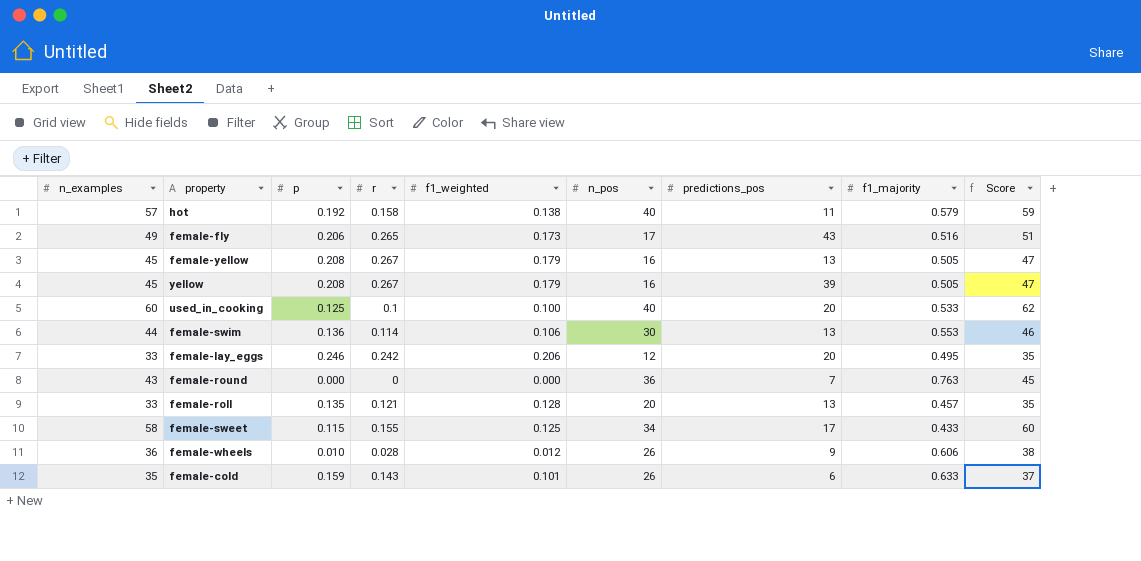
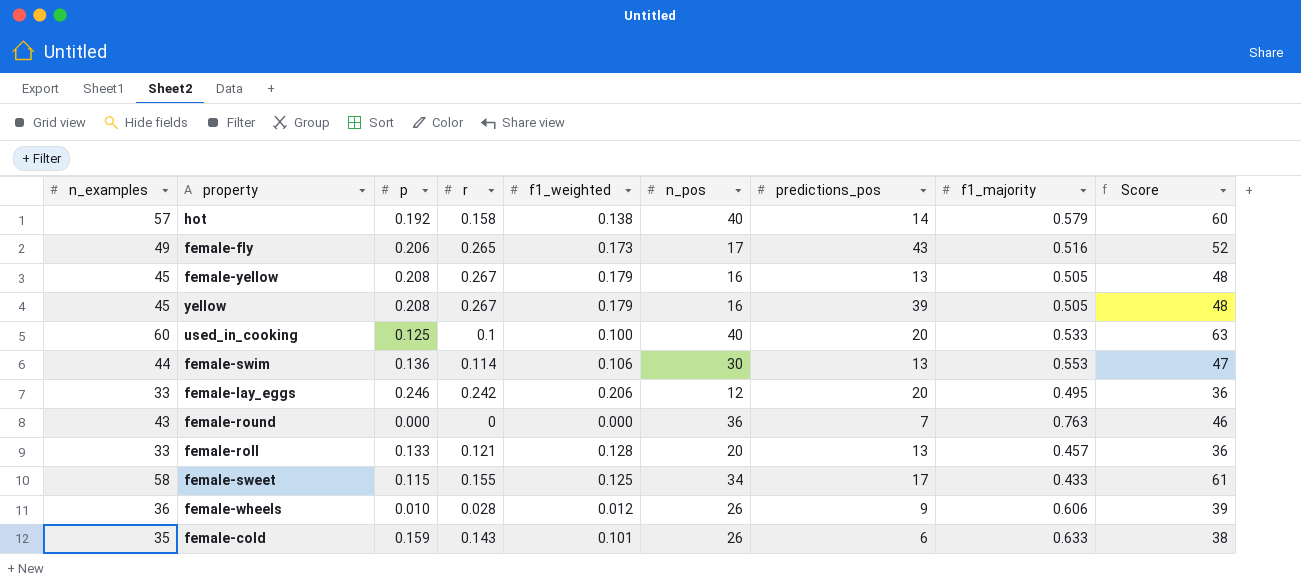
column Score | formula: [n_examples] + 2 -> [n_examples] + 3
hot | predictions_pos: 11 -> 14
female-roll | p: 0.135 -> 0.133

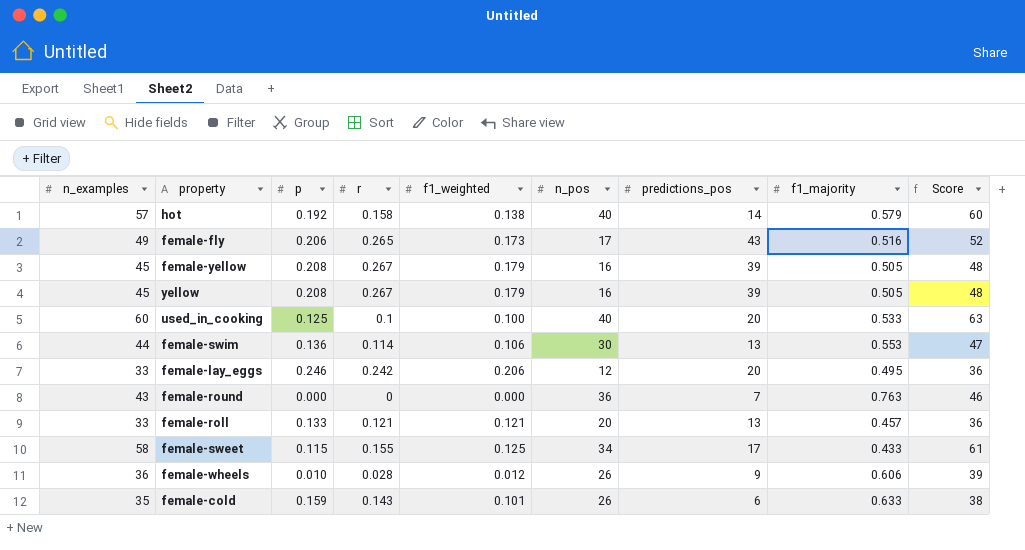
female-yellow | predictions_pos: 13 -> 39
female-roll | f1_weighted: 0.128 -> 0.121

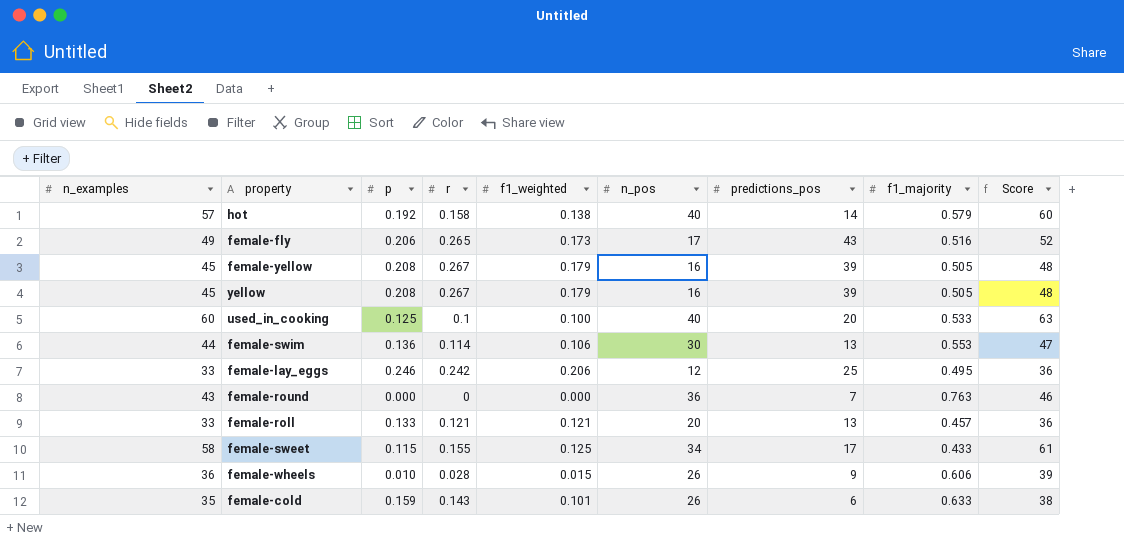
female-lay_eggs | predictions_pos: 20 -> 25
female-wheels | f1_weighted: 0.012 -> 0.015

